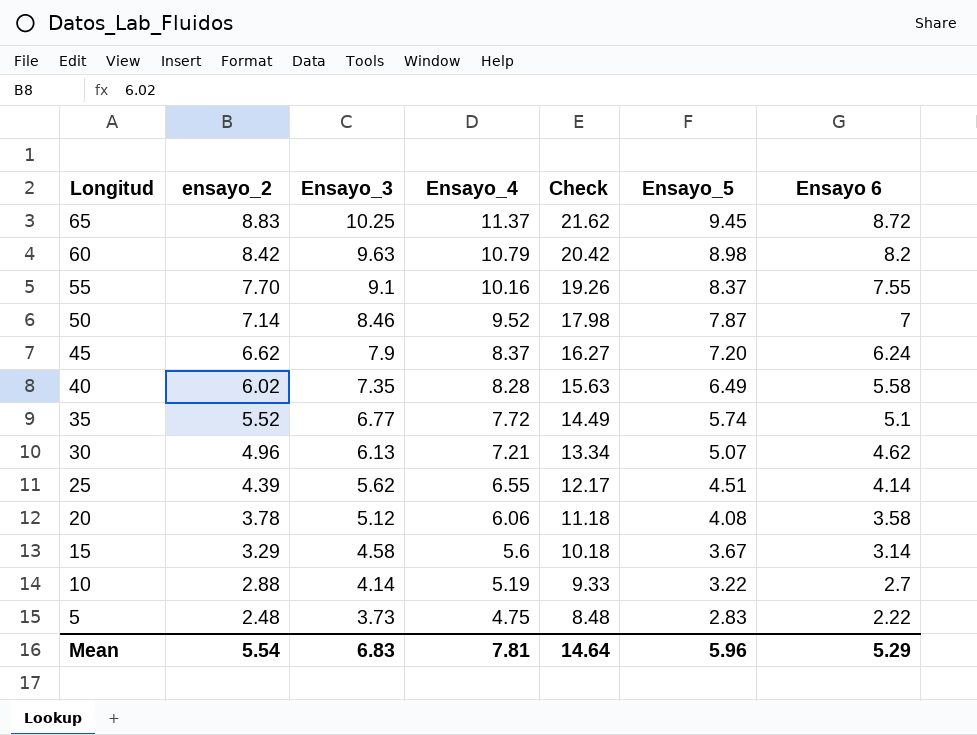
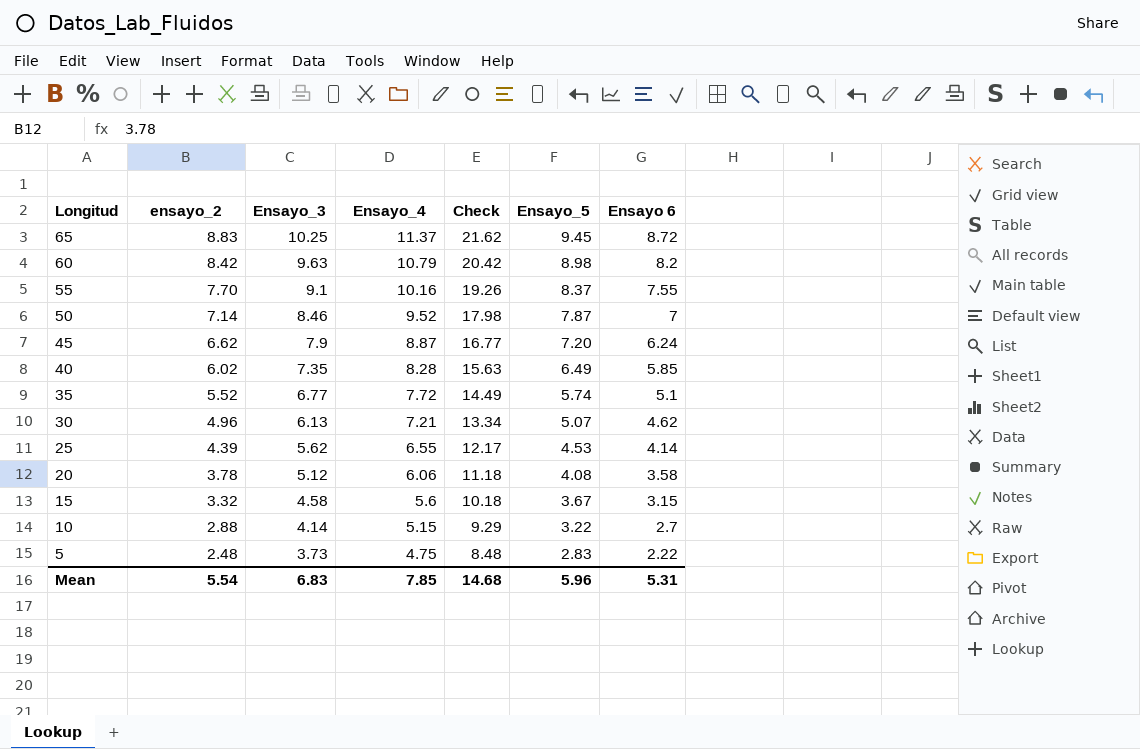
45 | Ensayo_4: 8.37 -> 8.87
45 | Check: 16.27 -> 16.77
40 | Ensayo 6: 5.58 -> 5.85
25 | Ensayo_5: 4.51 -> 4.53
15 | ensayo_2: 3.29 -> 3.32
15 | Ensayo 6: 3.14 -> 3.15
10 | Ensayo_4: 5.19 -> 5.15
10 | Check: 9.33 -> 9.29
Mean | Ensayo_4: 7.81 -> 7.85
Mean | Check: 14.64 -> 14.68
Mean | Ensayo 6: 5.29 -> 5.31

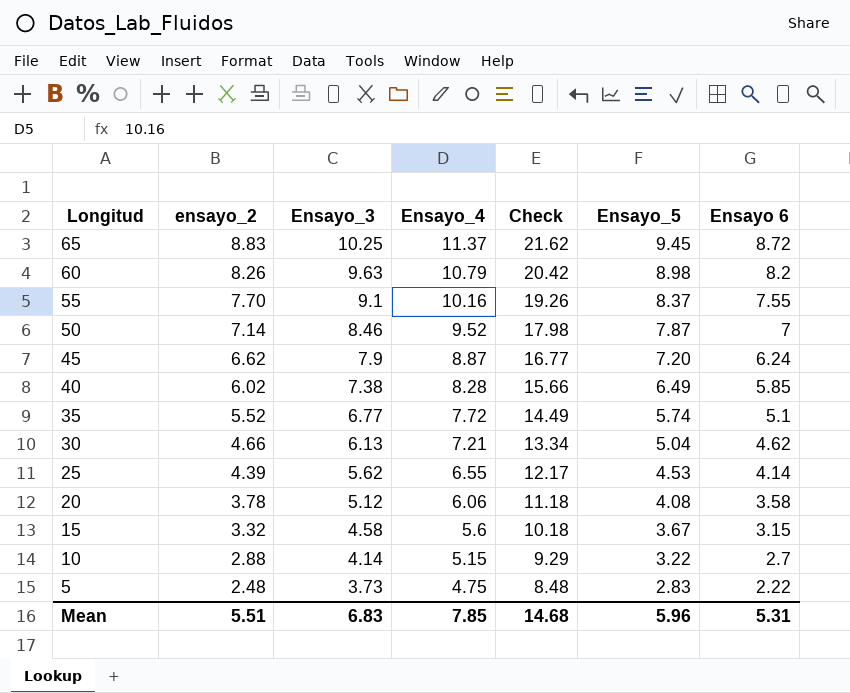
60 | ensayo_2: 8.42 -> 8.26
40 | Ensayo_3: 7.35 -> 7.38
40 | Check: 15.63 -> 15.66
30 | ensayo_2: 4.96 -> 4.66
30 | Ensayo_5: 5.07 -> 5.04
Mean | ensayo_2: 5.54 -> 5.51

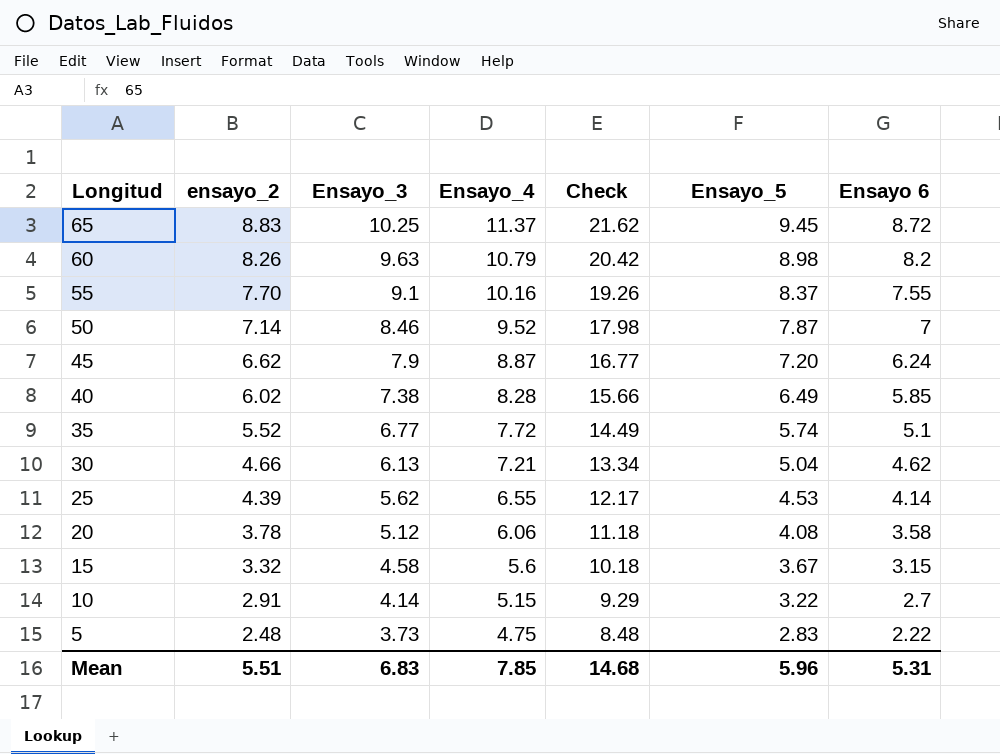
10 | ensayo_2: 2.88 -> 2.91

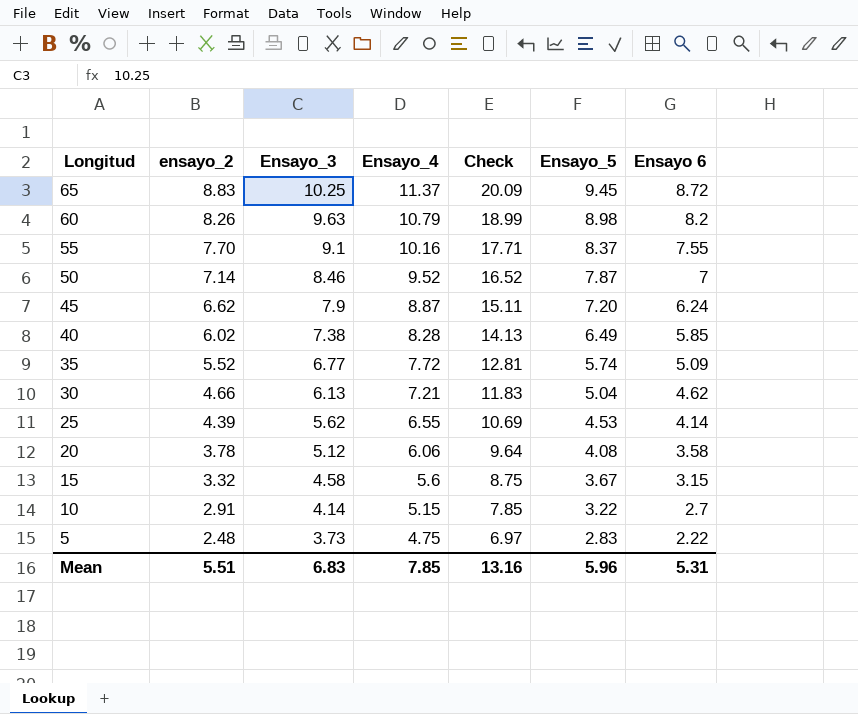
column Check | formula: [Ensayo_3] + [Ensayo_4] -> [Ensayo_4] + [Ensayo 6]
35 | Ensayo 6: 5.1 -> 5.09
Mean | Check: 14.68 -> 13.16

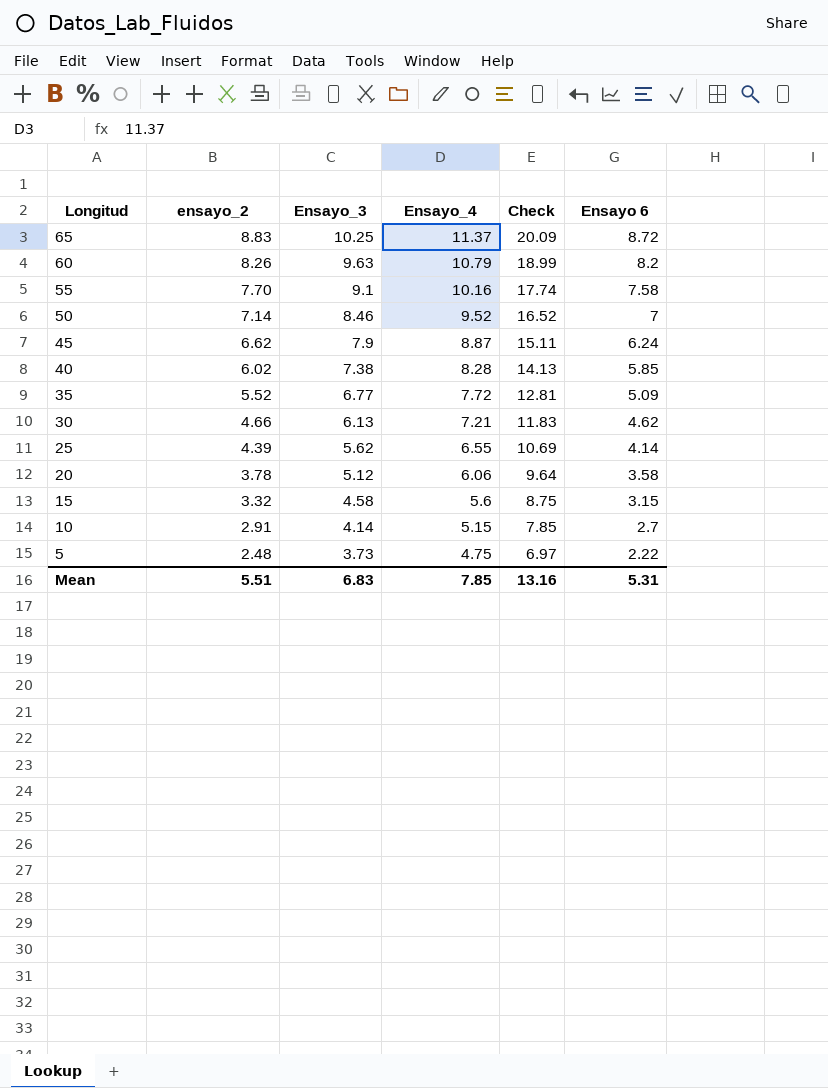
column Ensayo_5 | position: 6 -> none
55 | Check: 17.71 -> 17.74
55 | Ensayo 6: 7.55 -> 7.58

